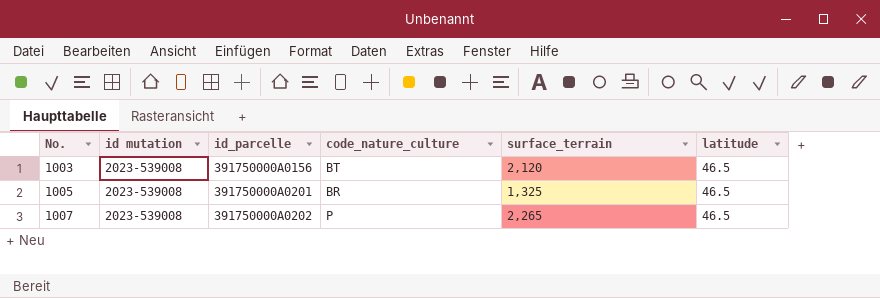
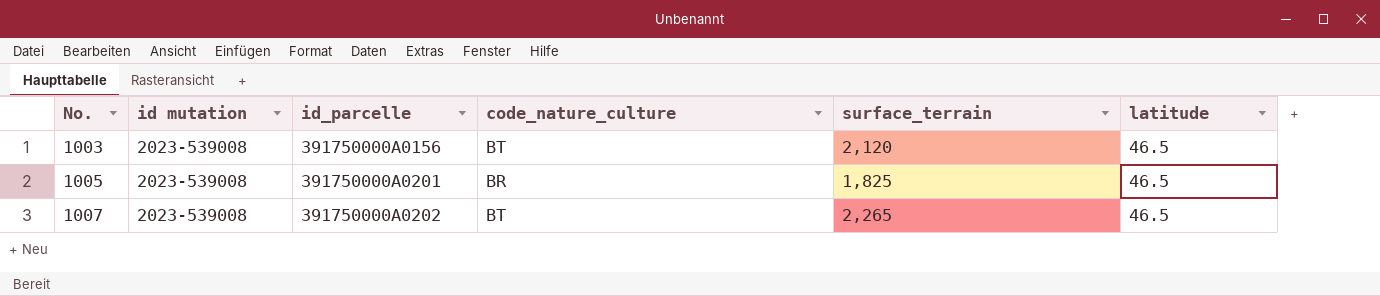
1005 | surface_terrain: 1,325 -> 1,825
1007 | code_nature_culture: P -> BT

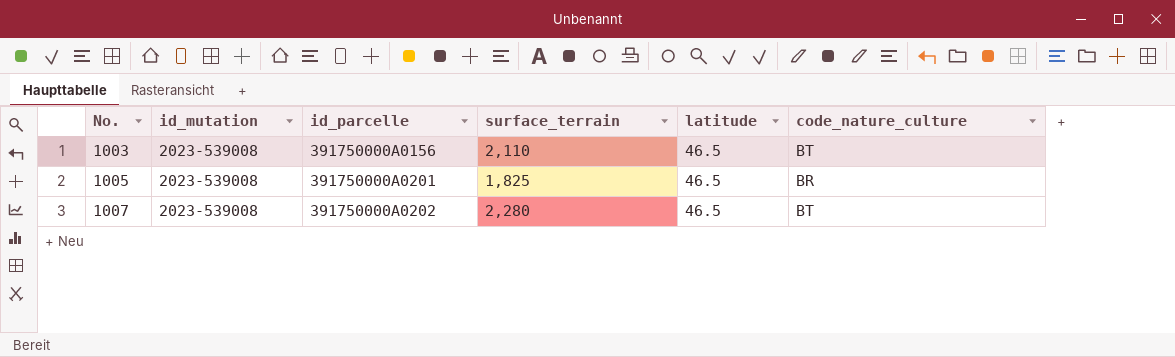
column name: id mutation -> id_mutation
column code_nature_culture | position: 4 -> 6
1003 | surface_terrain: 2,120 -> 2,110
1007 | surface_terrain: 2,265 -> 2,280

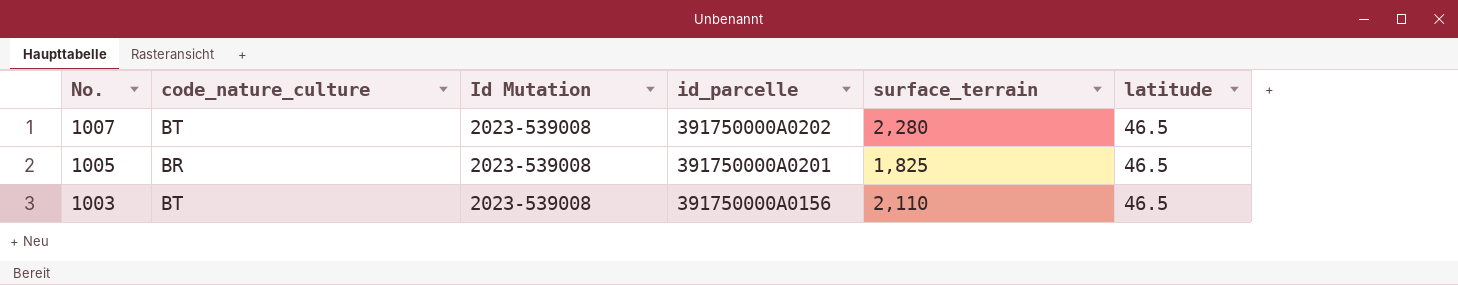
row order: No. ascending -> No. descending
column code_nature_culture | position: 6 -> 2
column name: id_mutation -> Id Mutation

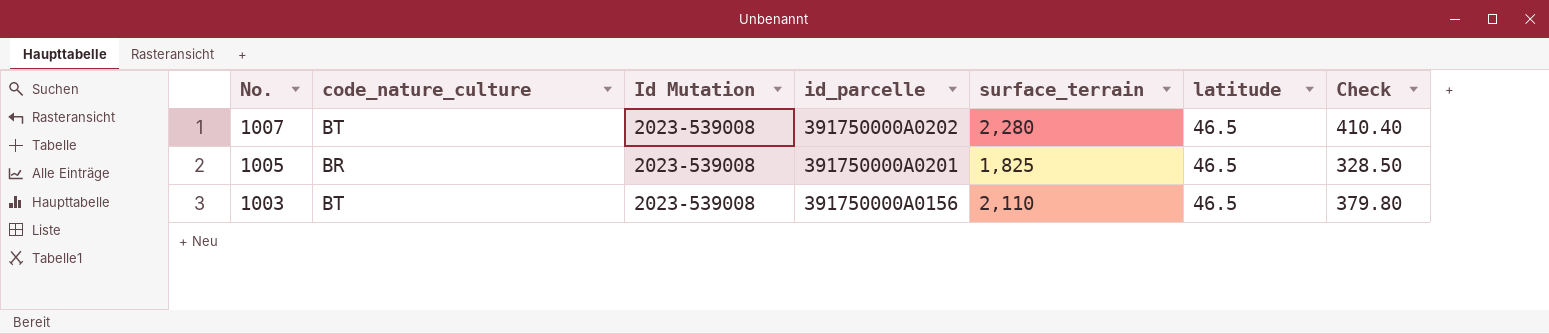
column Check | formula: none -> [surface_terrain] * 0.18

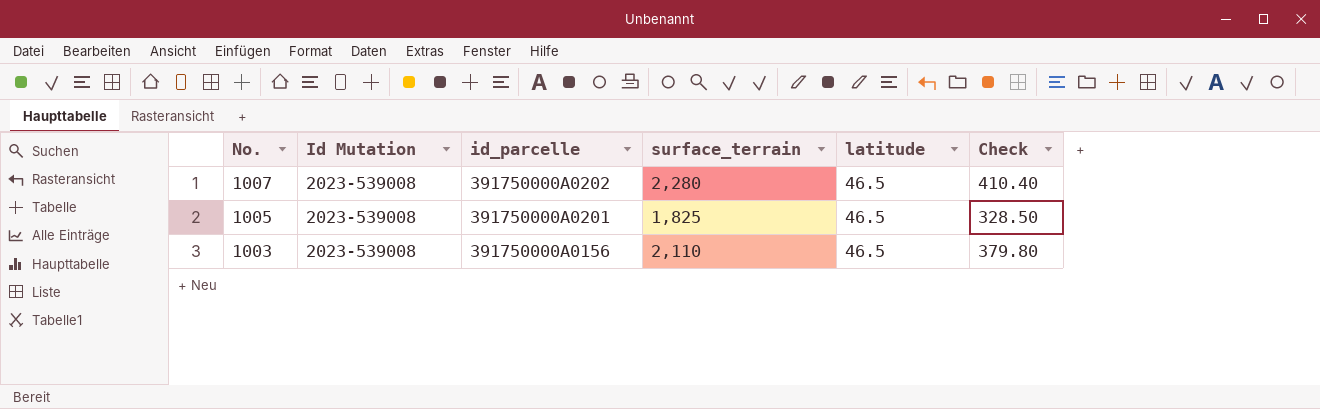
column code_nature_culture | position: 2 -> none

